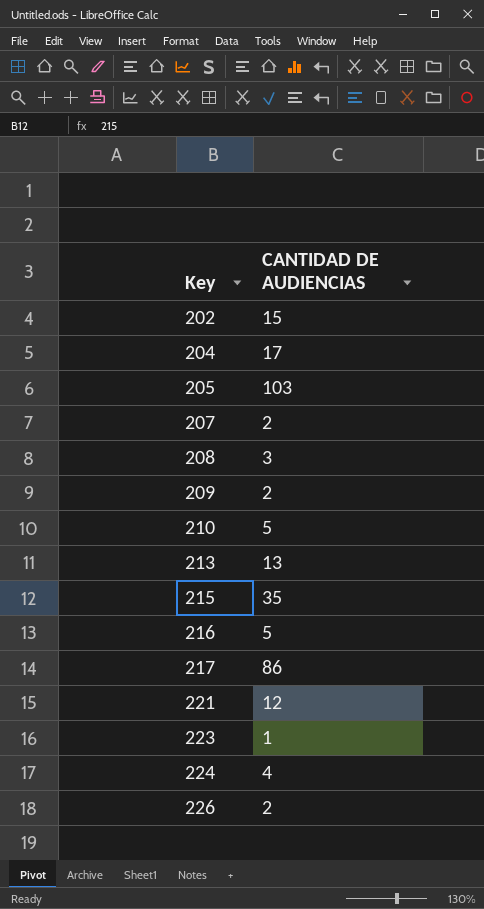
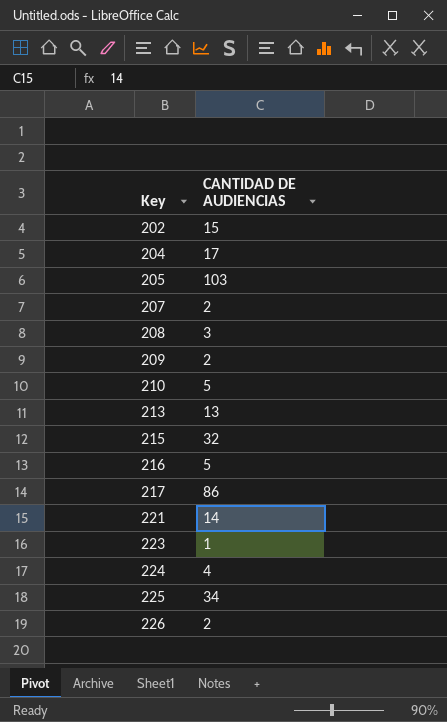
215 | CANTIDAD DE AUDIENCIAS: 35 -> 32
221 | CANTIDAD DE AUDIENCIAS: 12 -> 14
row 225: none -> 34

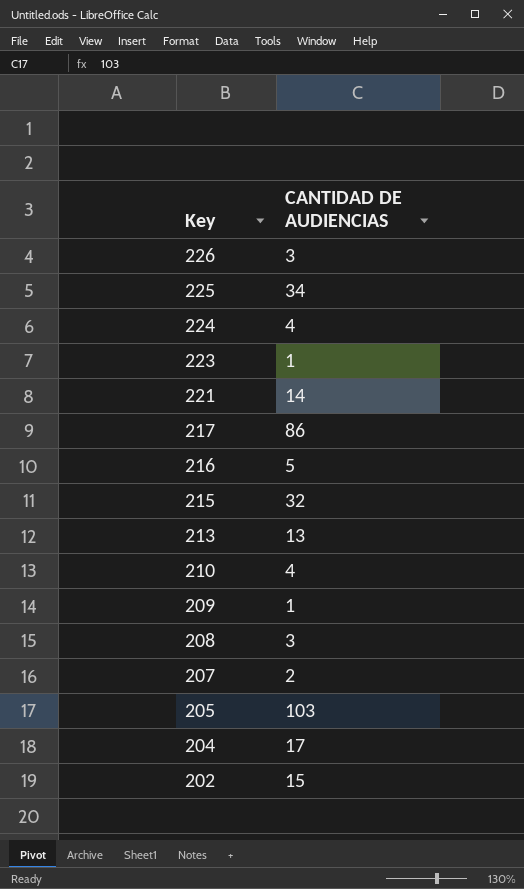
row order: Key ascending -> Key descending
226 | CANTIDAD DE AUDIENCIAS: 2 -> 3
210 | CANTIDAD DE AUDIENCIAS: 5 -> 4
209 | CANTIDAD DE AUDIENCIAS: 2 -> 1

